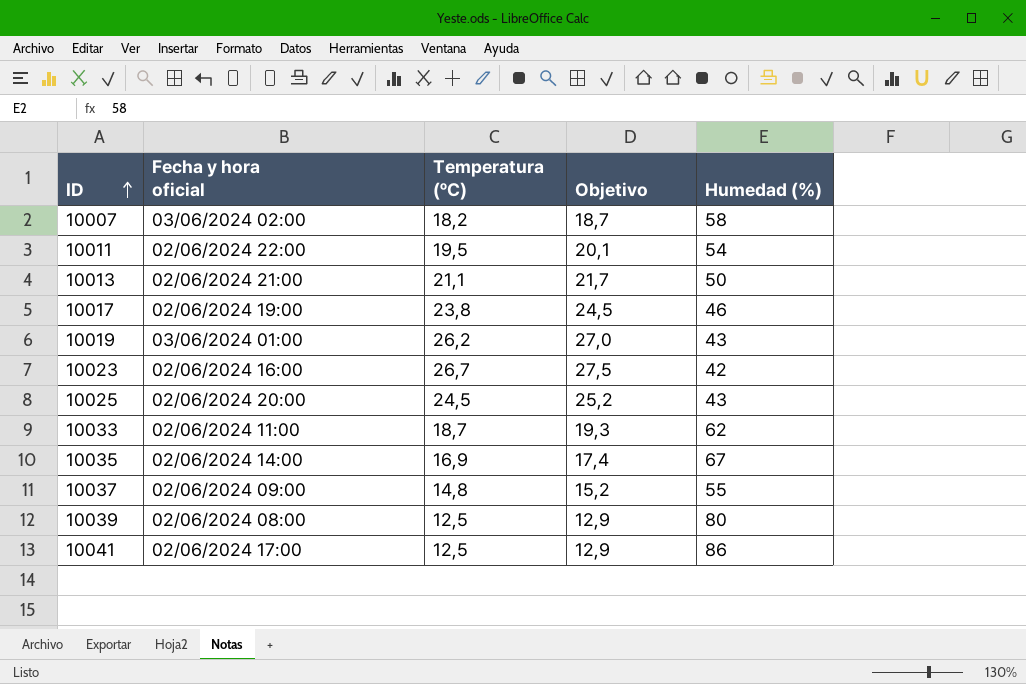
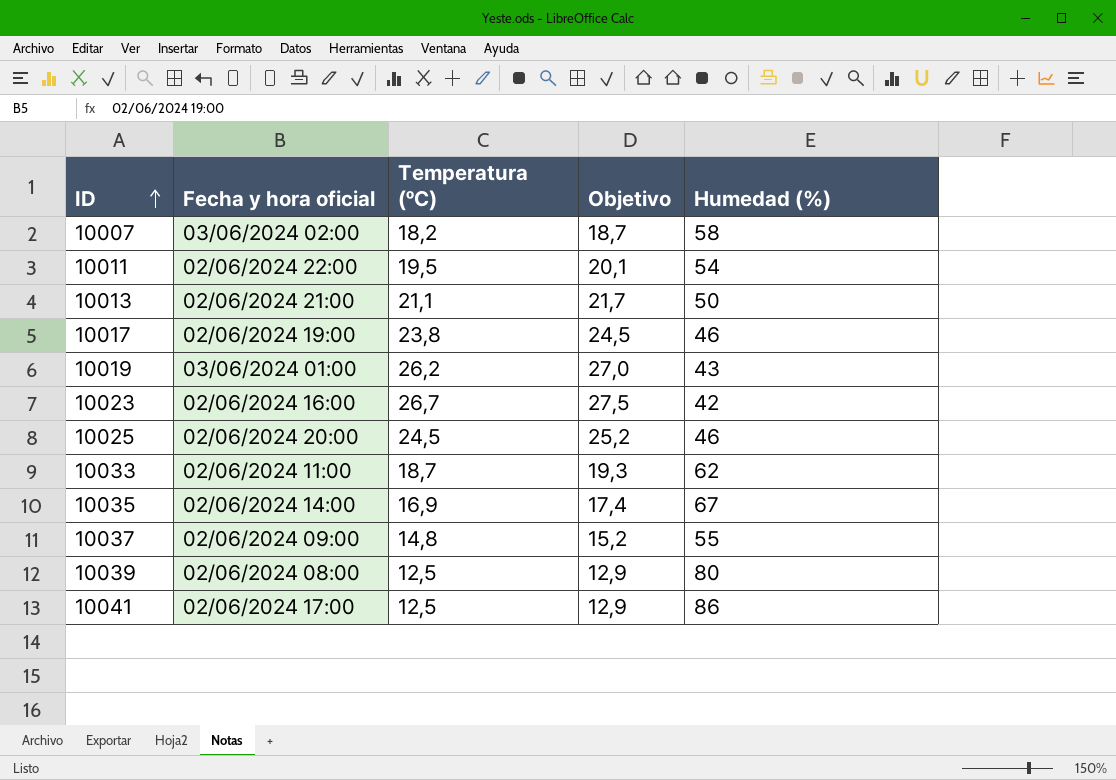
10025 | Humedad (%): 43 -> 46

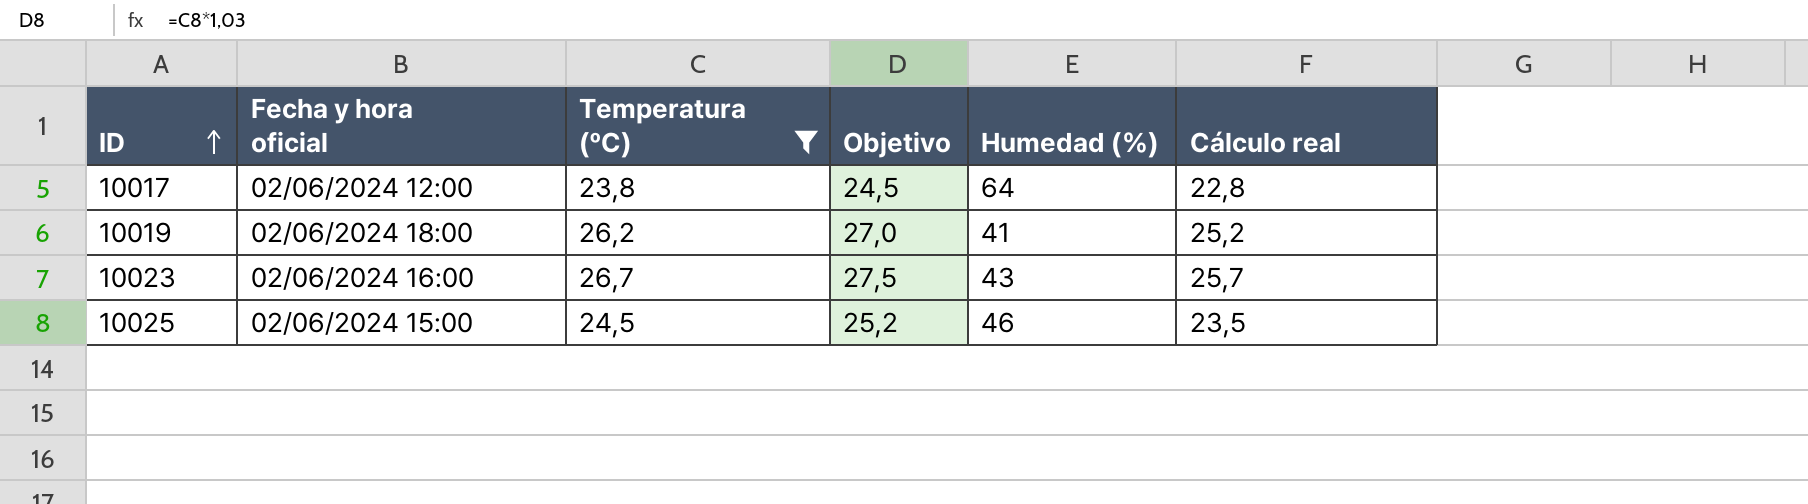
filter: none -> Temperatura (ºC) >= 23,8
column Cálculo real | formula: none -> [Temperatura (ºC)] - 1
10017 | Fecha y hora oficial: 02/06/2024 19:00 -> 02/06/2024 12:00
10017 | Humedad (%): 46 -> 64
10019 | Fecha y hora oficial: 03/06/2024 01:00 -> 02/06/2024 18:00
10019 | Humedad (%): 43 -> 41
10023 | Humedad (%): 42 -> 43
10025 | Fecha y hora oficial: 02/06/2024 20:00 -> 02/06/2024 15:00

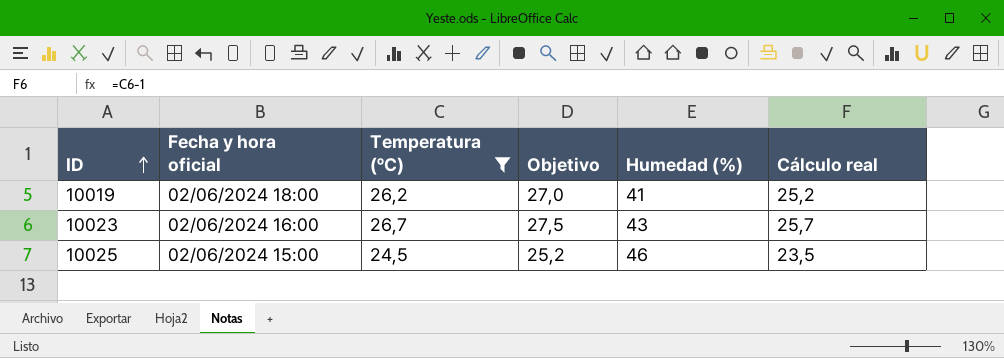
row 10017: 02/06/2024 12:00 | 23,8 | 24,5 | 64 | 22,8 -> none

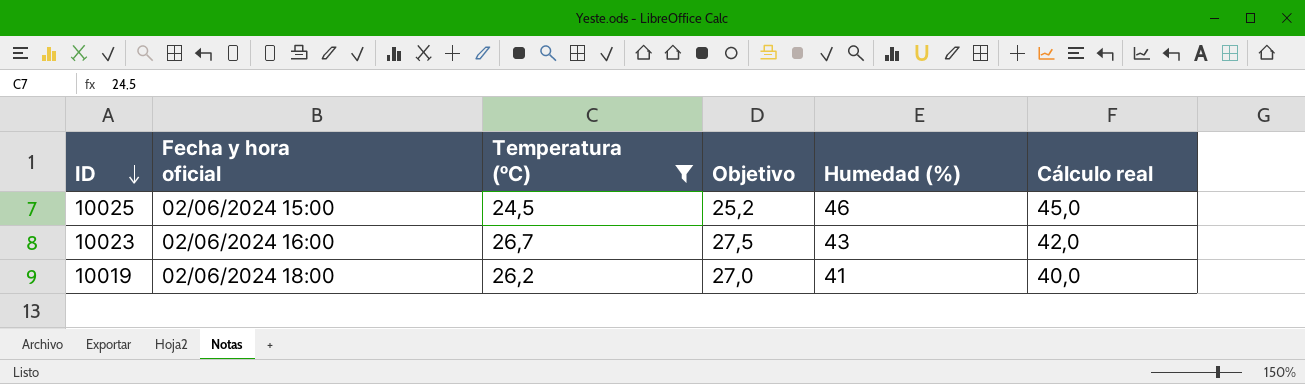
row order: ID ascending -> ID descending
column Cálculo real | formula: [Temperatura (ºC)] - 1 -> [Humedad (%)] - 1

